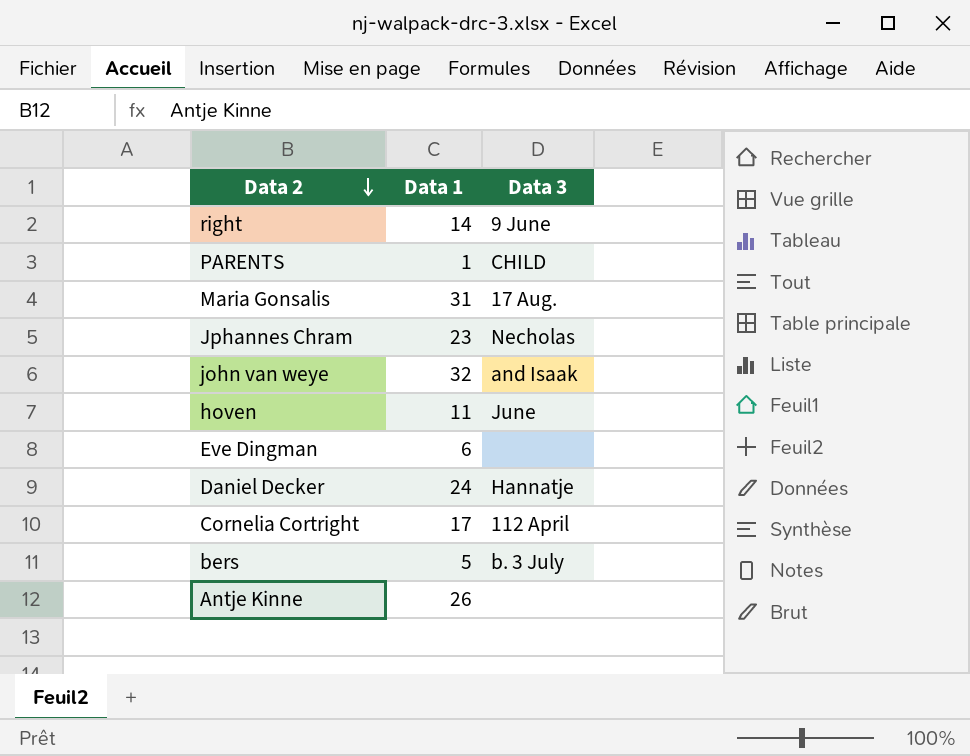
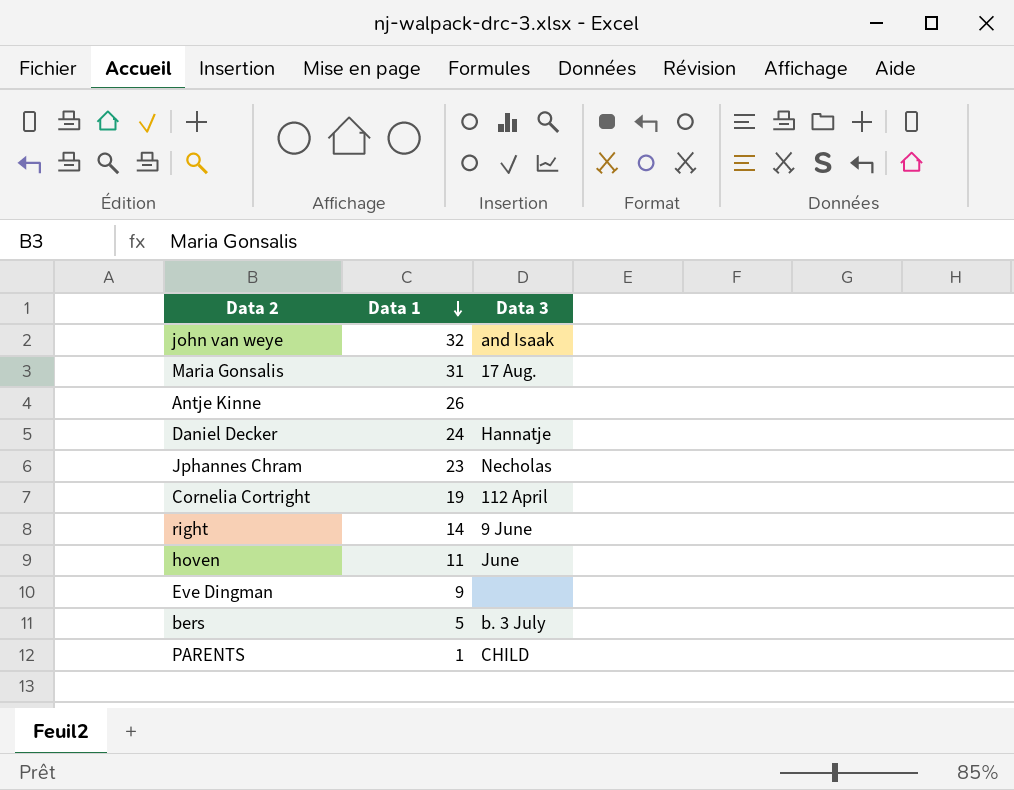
row order: Data 2 descending -> Data 1 descending
Cornelia Cortright | Data 1: 17 -> 19
Eve Dingman | Data 1: 6 -> 9

